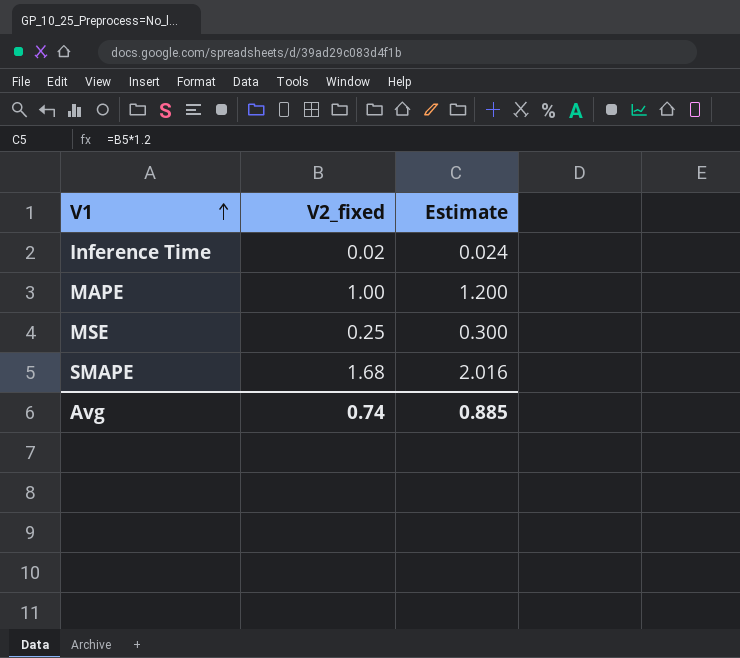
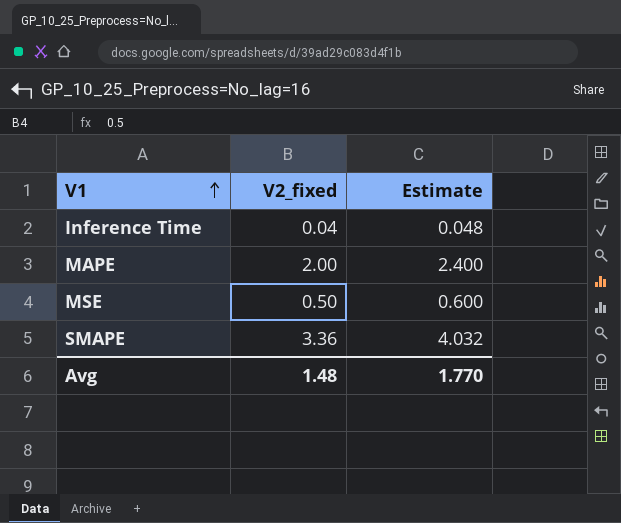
Inference Time | V2_fixed: 0.02 -> 0.04
Inference Time | Estimate: 0.024 -> 0.048
MAPE | V2_fixed: 1.00 -> 2.00
MAPE | Estimate: 1.200 -> 2.400
MSE | V2_fixed: 0.25 -> 0.50
MSE | Estimate: 0.300 -> 0.600
SMAPE | V2_fixed: 1.68 -> 3.36
SMAPE | Estimate: 2.016 -> 4.032
Avg | V2_fixed: 0.74 -> 1.48
Avg | Estimate: 0.885 -> 1.770

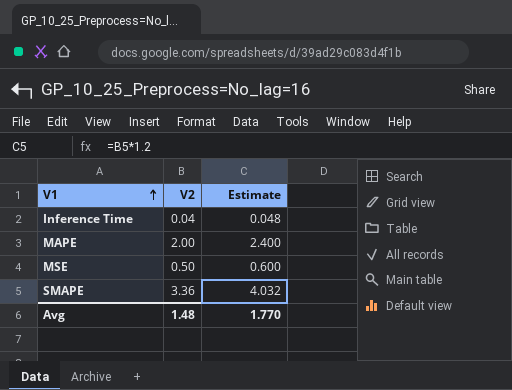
column name: V2_fixed -> V2

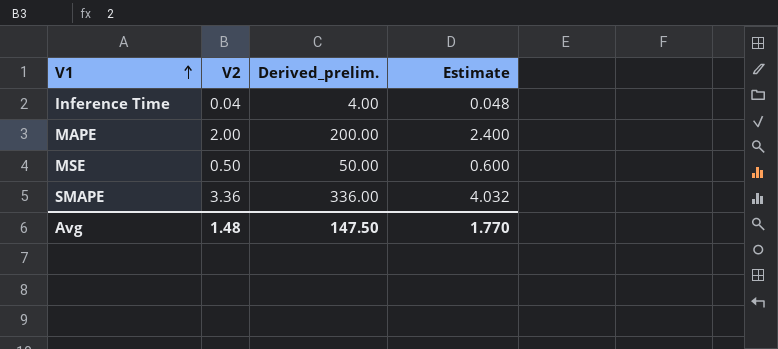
column Derived_prelim. | formula: none -> [V2] * 100

